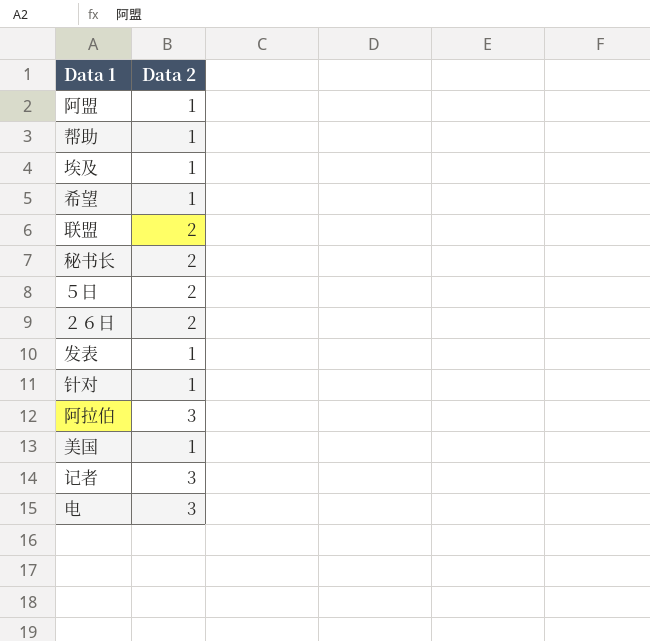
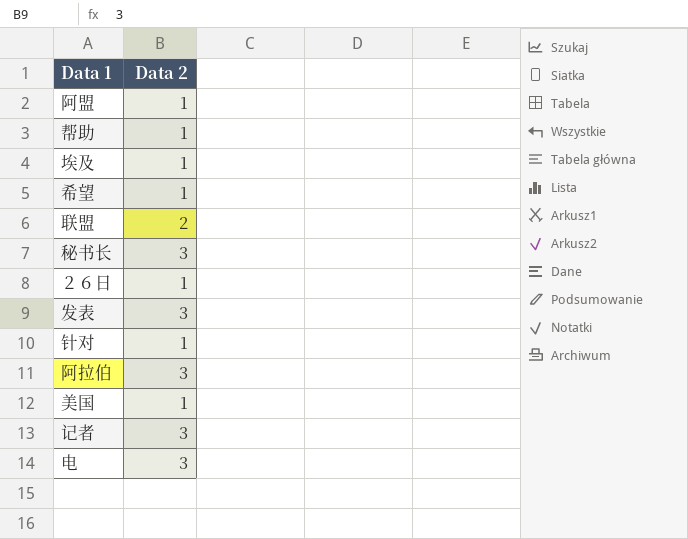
row ５日: 2 -> none
秘书长 | Data 2: 2 -> 3
２６日 | Data 2: 2 -> 1
发表 | Data 2: 1 -> 3

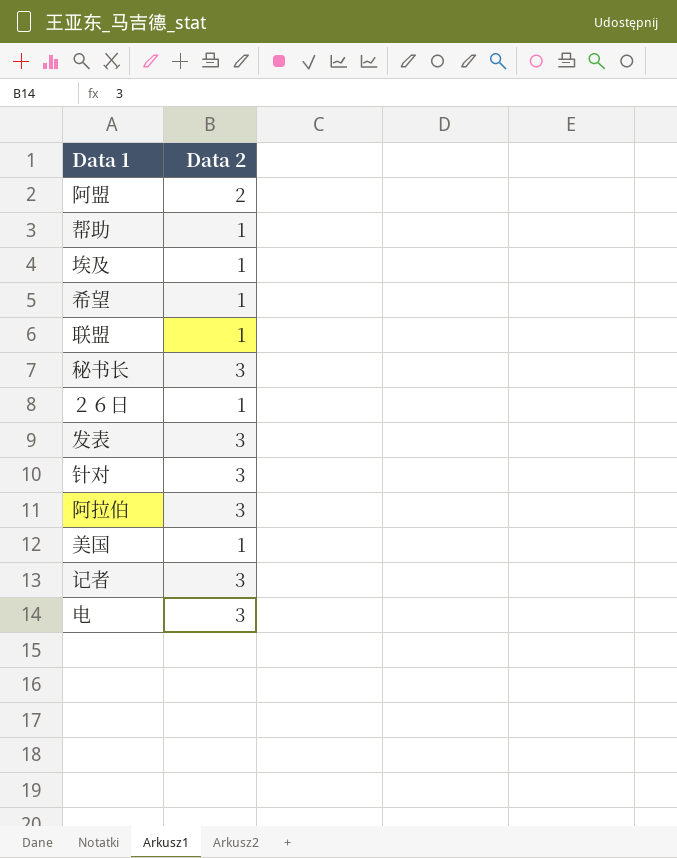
阿盟 | Data 2: 1 -> 2
联盟 | Data 2: 2 -> 1
针对 | Data 2: 1 -> 3

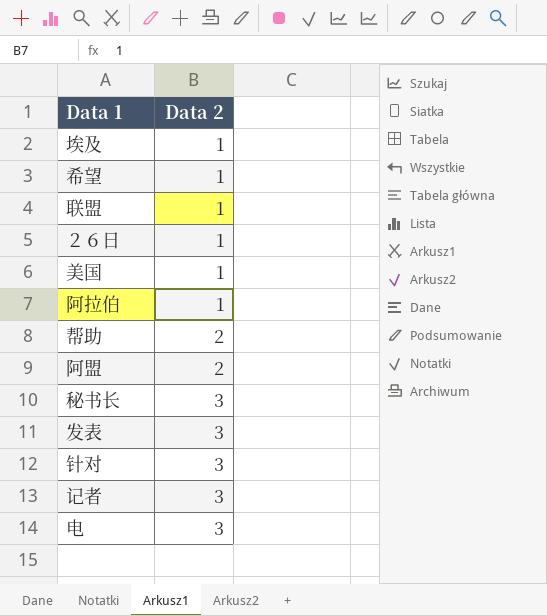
row order: none -> Data 2 ascending
阿拉伯 | Data 2: 3 -> 1
帮助 | Data 2: 1 -> 2

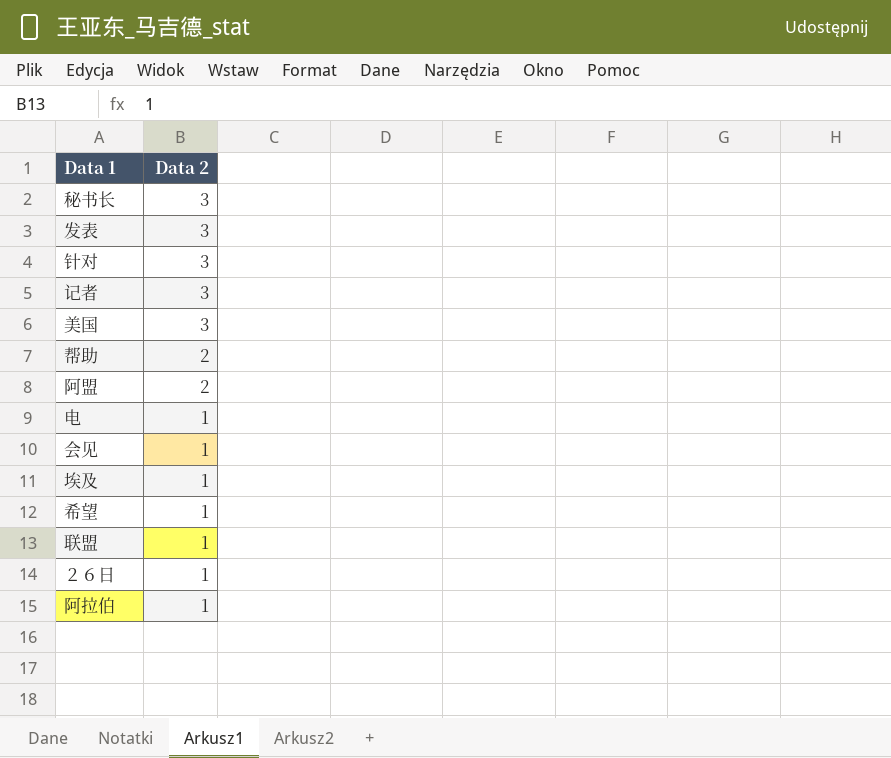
row order: Data 2 ascending -> Data 2 descending
美国 | Data 2: 1 -> 3
电 | Data 2: 3 -> 1
row 会见: none -> 1

